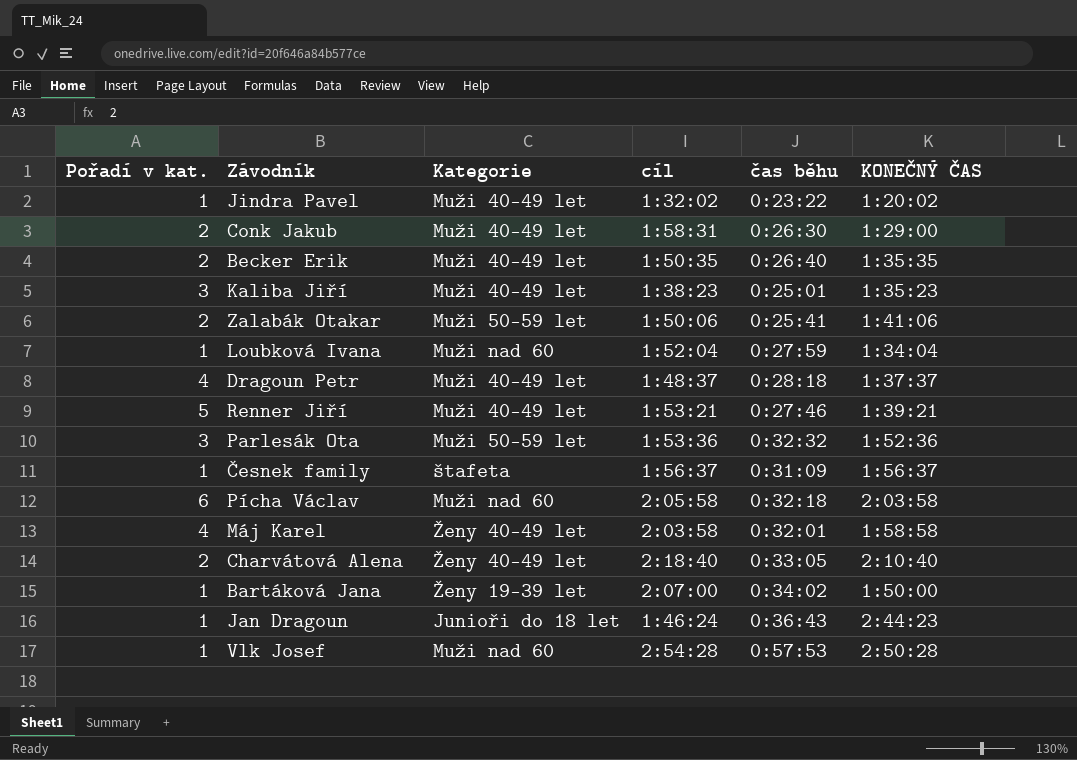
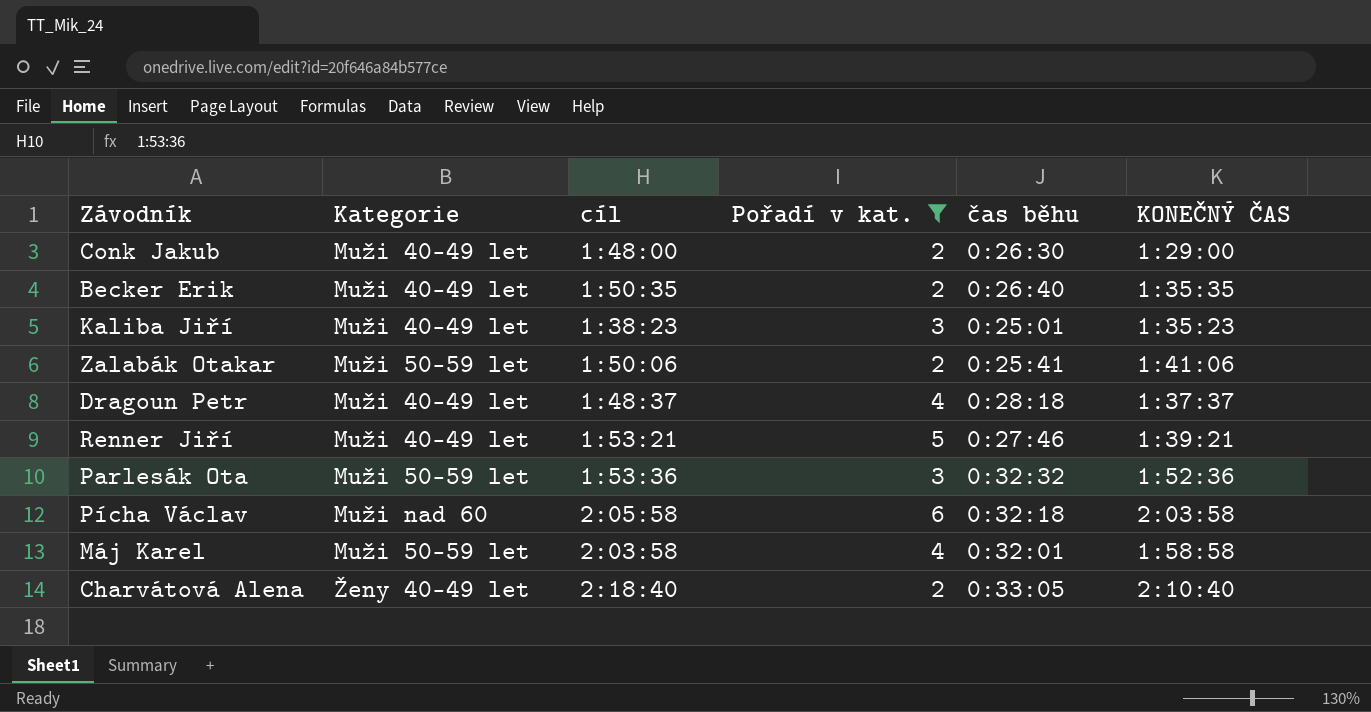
filter: none -> Pořadí v kat. != 1
column Pořadí v kat. | position: 1 -> 4
Conk Jakub | cíl: 1:58:31 -> 1:48:00
Máj Karel | Kategorie: Ženy 40-49 let -> Muži 50-59 let

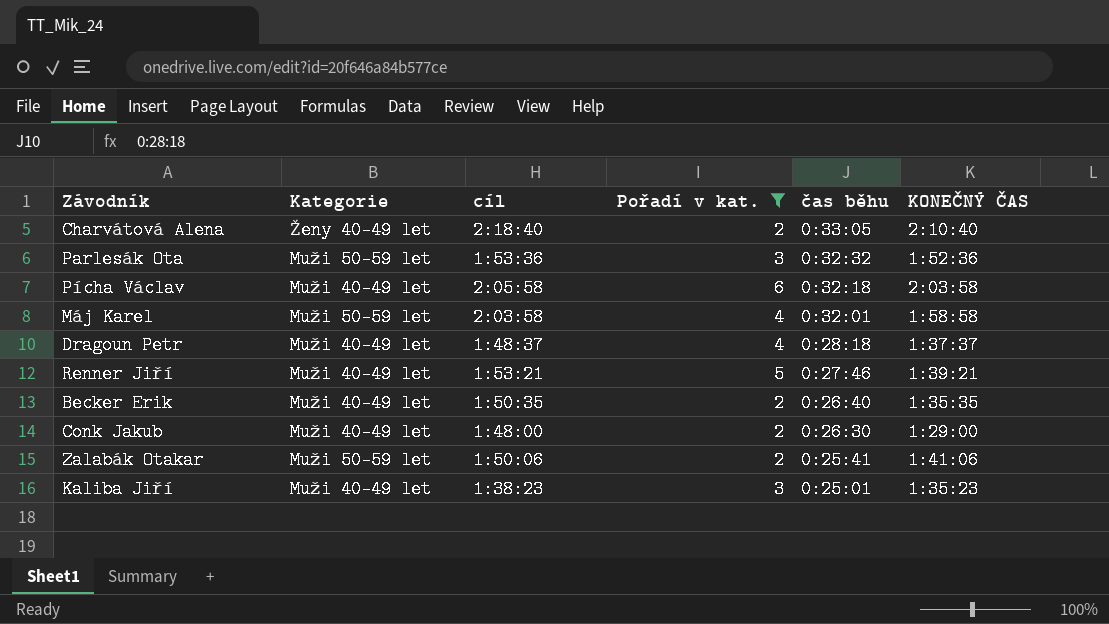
row order: none -> čas běhu descending
Pícha Václav | Kategorie: Muži nad 60 -> Muži 40-49 let

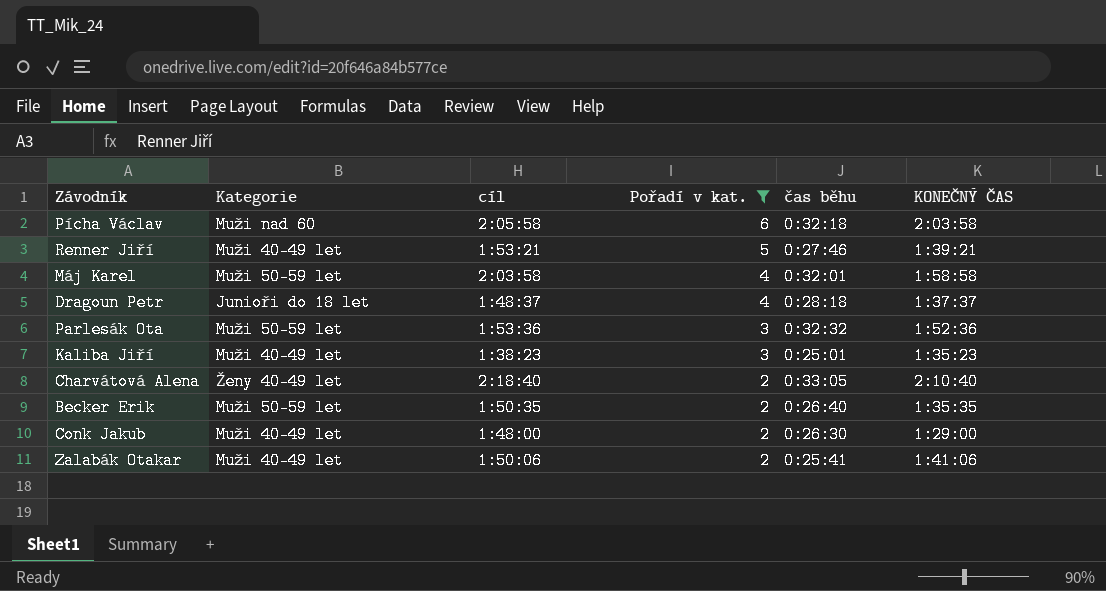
row order: čas běhu descending -> Pořadí v kat. descending
Pícha Václav | Kategorie: Muži 40-49 let -> Muži nad 60
Dragoun Petr | Kategorie: Muži 40-49 let -> Junioři do 18 let
Becker Erik | Kategorie: Muži 40-49 let -> Muži 50-59 let
Zalabák Otakar | Kategorie: Muži 50-59 let -> Muži 40-49 let

